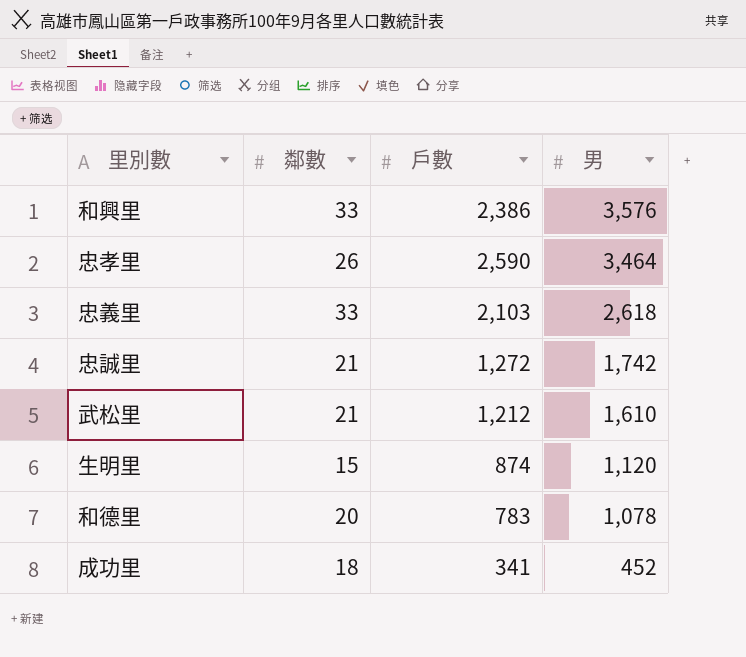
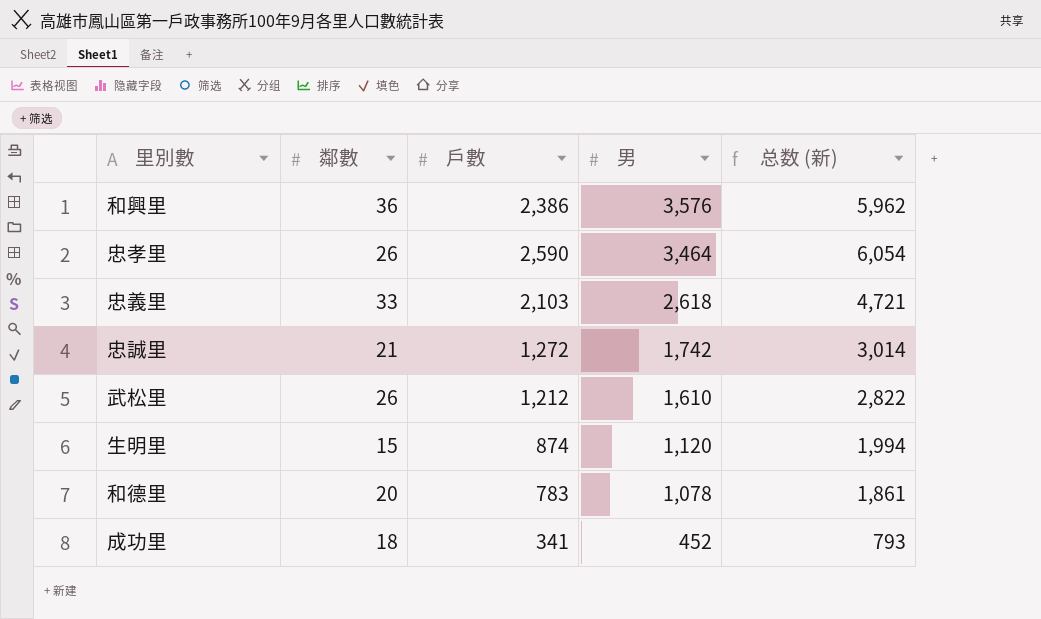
column 总数 (新) | formula: none -> [戶數] + [男]
和興里 | 鄰數: 33 -> 36
武松里 | 鄰數: 21 -> 26

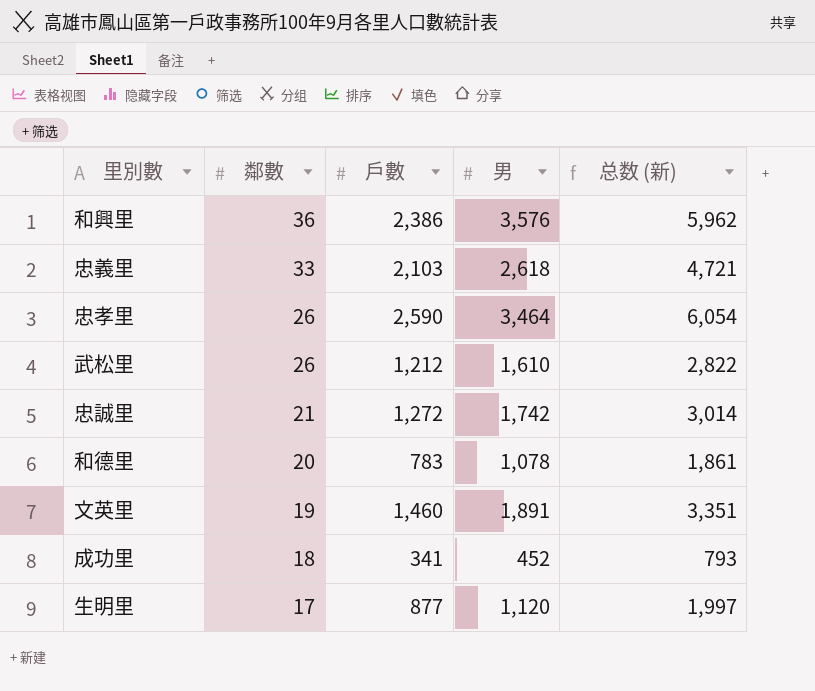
row order: 男 descending -> 鄰數 descending
row 文英里: none -> 19 | 1,460 | 1,891 | 3,351
生明里 | 鄰數: 15 -> 17
生明里 | 戶數: 874 -> 877
生明里 | 总数 (新): 1,994 -> 1,997

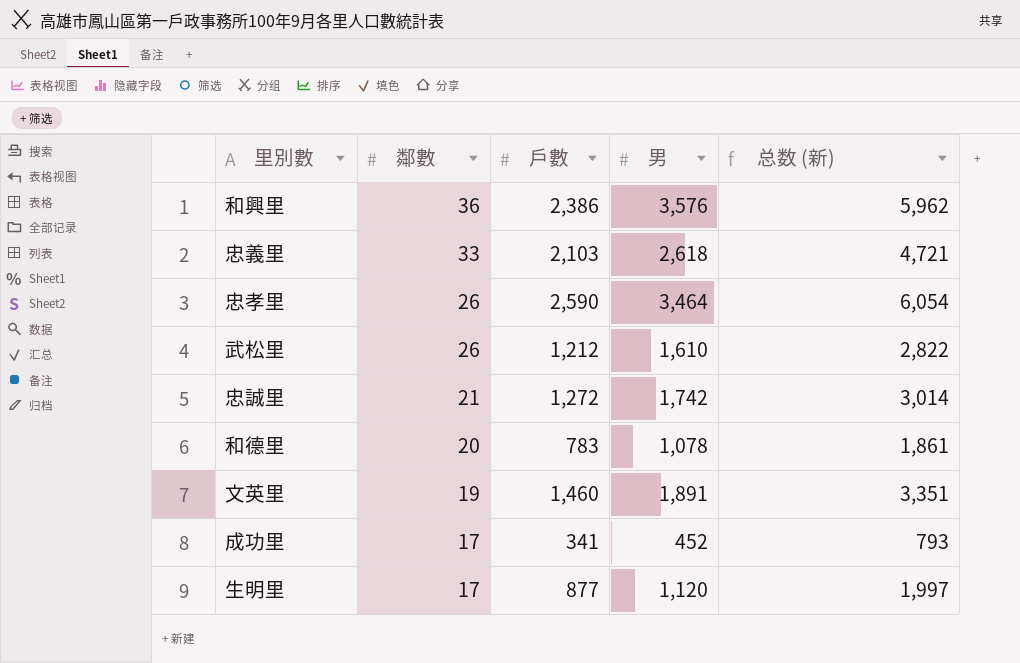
成功里 | 鄰數: 18 -> 17

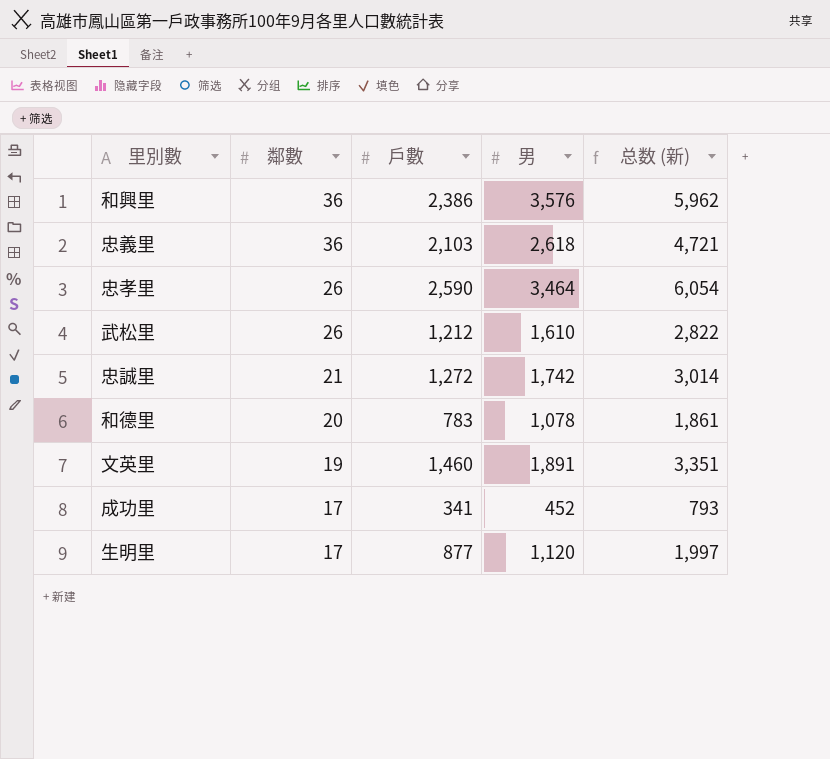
忠義里 | 鄰數: 33 -> 36

